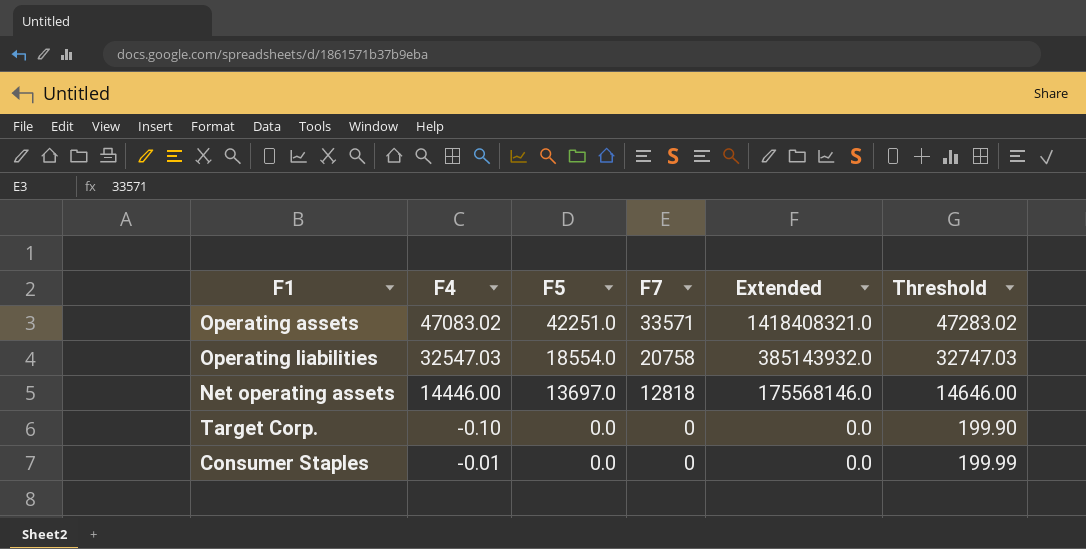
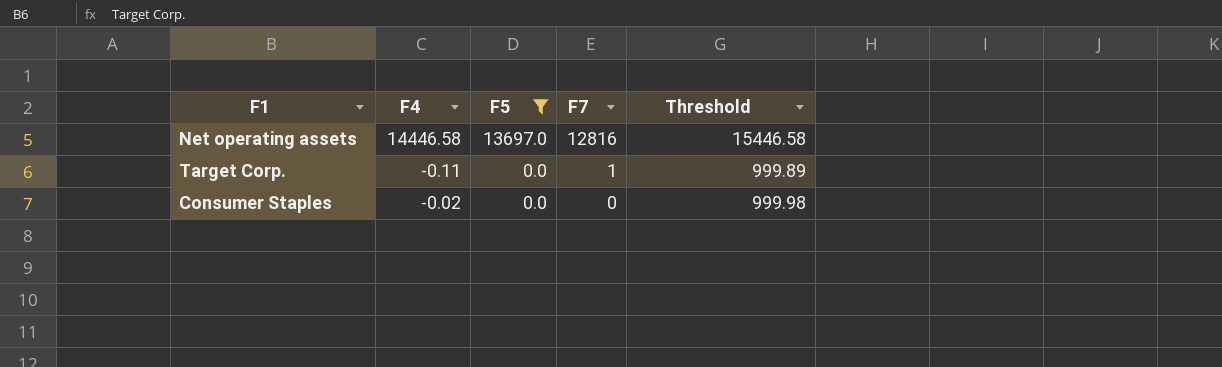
filter: none -> F5 <= 13697.0
column Extended | formula: [F5] * [F7] -> none
column Threshold | formula: [F4] + 200 -> [F4] + 1000
Net operating assets | F4: 14446.00 -> 14446.58
Net operating assets | F7: 12818 -> 12816
Target Corp. | F4: -0.10 -> -0.11
Target Corp. | F7: 0 -> 1
Consumer Staples | F4: -0.01 -> -0.02

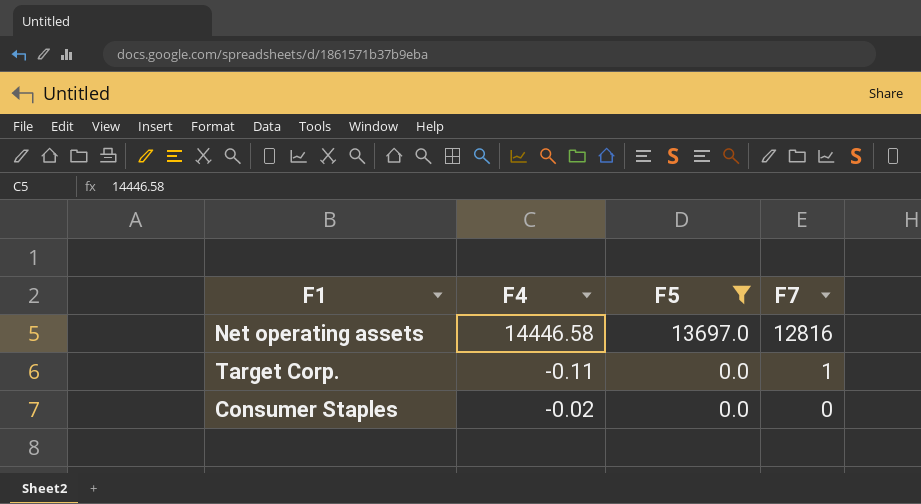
column Threshold | formula: [F4] + 1000 -> none

